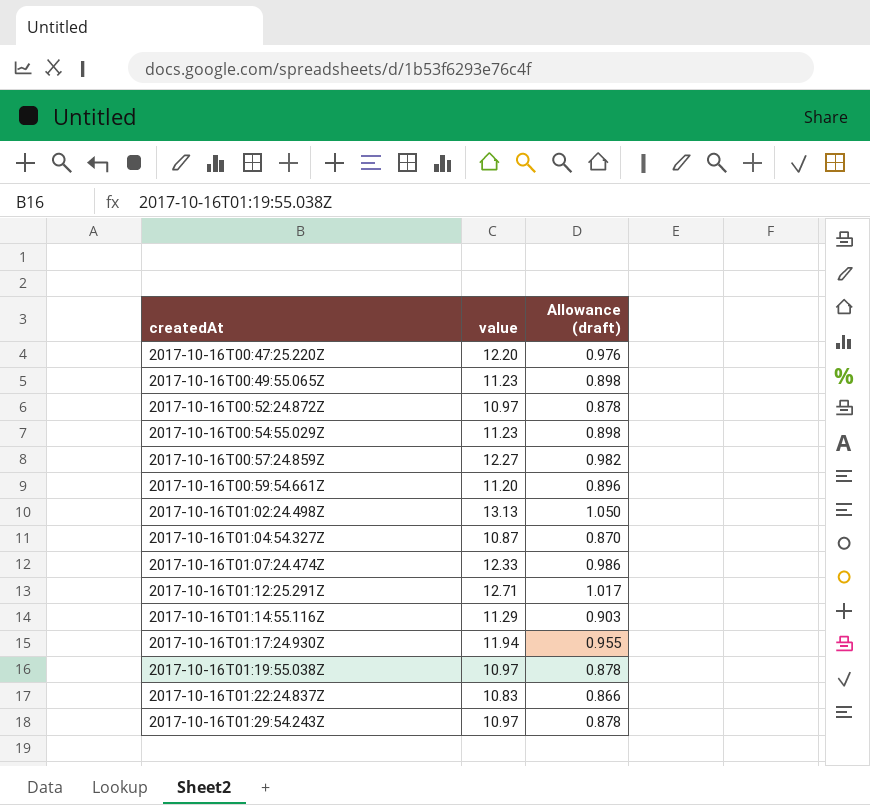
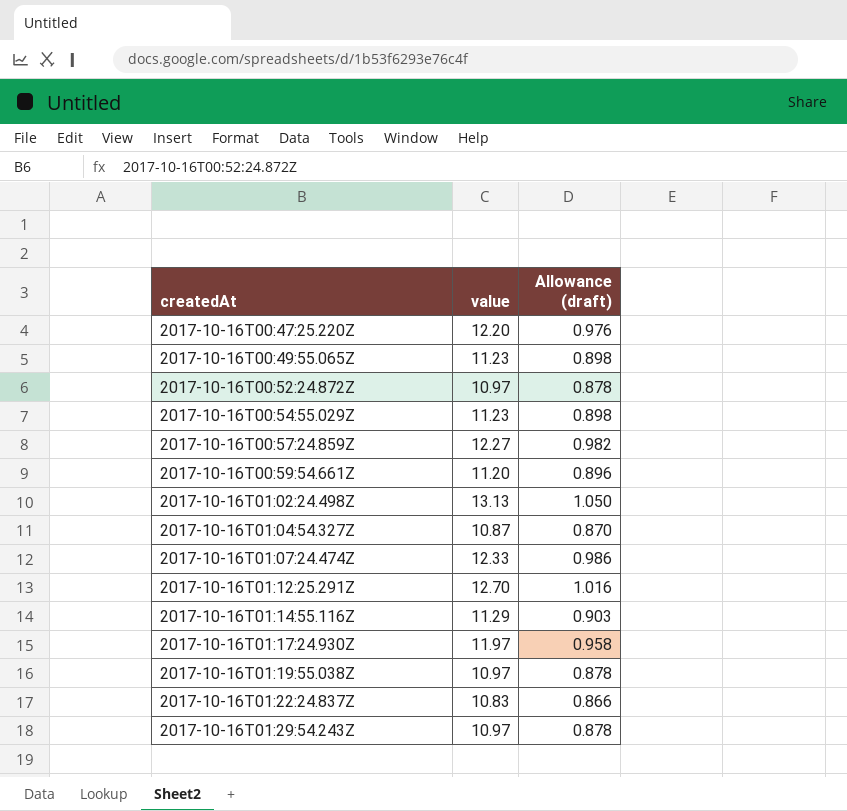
2017-10-16T01:12:25.291Z | value: 12.71 -> 12.70
2017-10-16T01:12:25.291Z | Allowance (draft): 1.017 -> 1.016
2017-10-16T01:17:24.930Z | value: 11.94 -> 11.97
2017-10-16T01:17:24.930Z | Allowance (draft): 0.955 -> 0.958

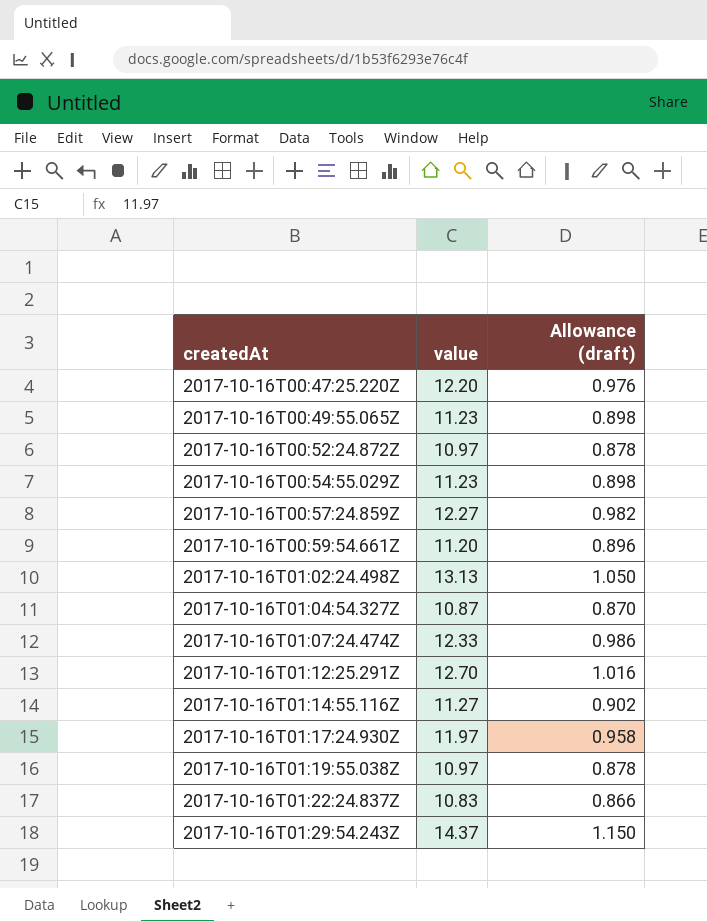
2017-10-16T01:14:55.116Z | value: 11.29 -> 11.27
2017-10-16T01:14:55.116Z | Allowance (draft): 0.903 -> 0.902
2017-10-16T01:29:54.243Z | value: 10.97 -> 14.37
2017-10-16T01:29:54.243Z | Allowance (draft): 0.878 -> 1.150

